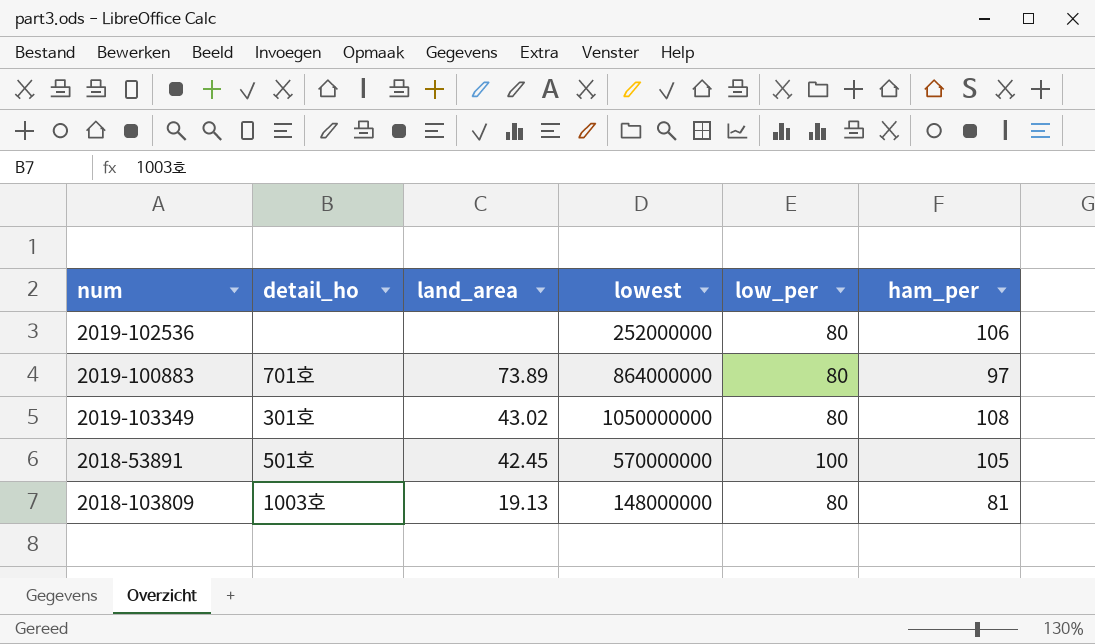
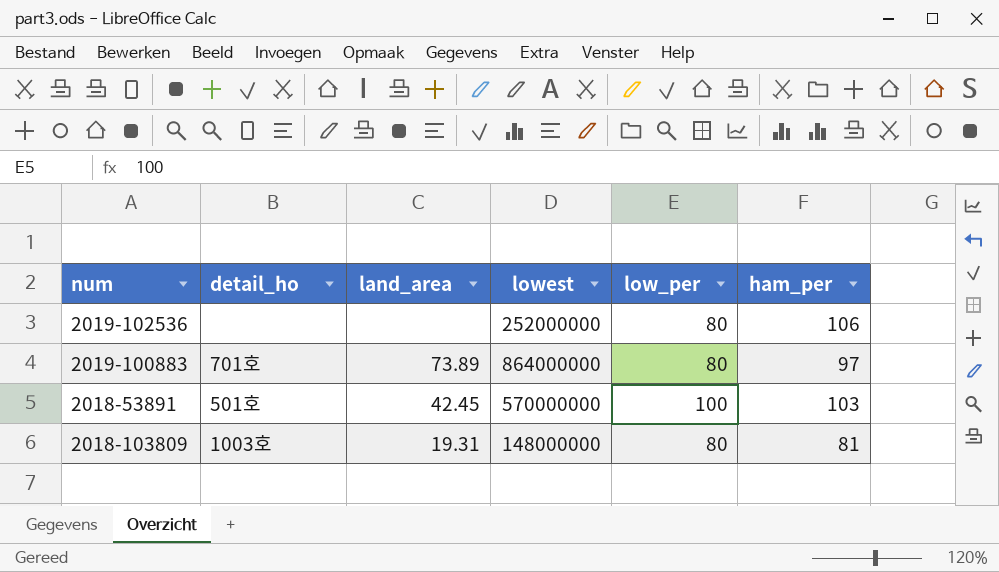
row 2019-103349: 301호 | 43.02 | 1050000000 | 80 | 108 -> none
2018-53891 | ham_per: 105 -> 103
2018-103809 | land_area: 19.13 -> 19.31

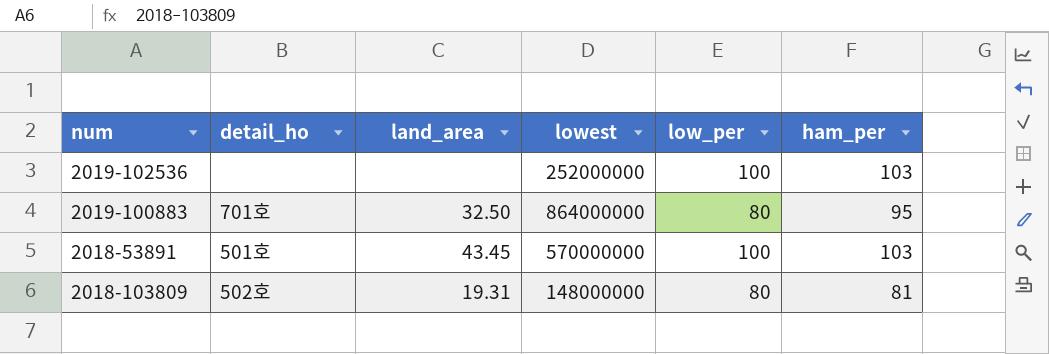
2019-102536 | low_per: 80 -> 100
2019-102536 | ham_per: 106 -> 103
2019-100883 | land_area: 73.89 -> 32.50
2019-100883 | ham_per: 97 -> 95
2018-53891 | land_area: 42.45 -> 43.45
2018-103809 | detail_ho: 1003호 -> 502호

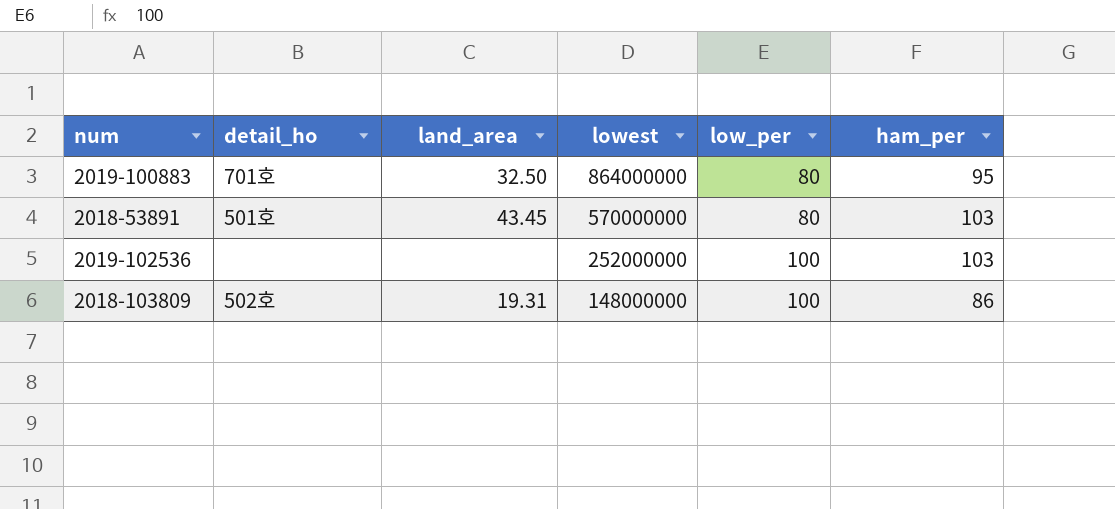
row order: none -> lowest descending
2018-53891 | low_per: 100 -> 80
2018-103809 | low_per: 80 -> 100
2018-103809 | ham_per: 81 -> 86

